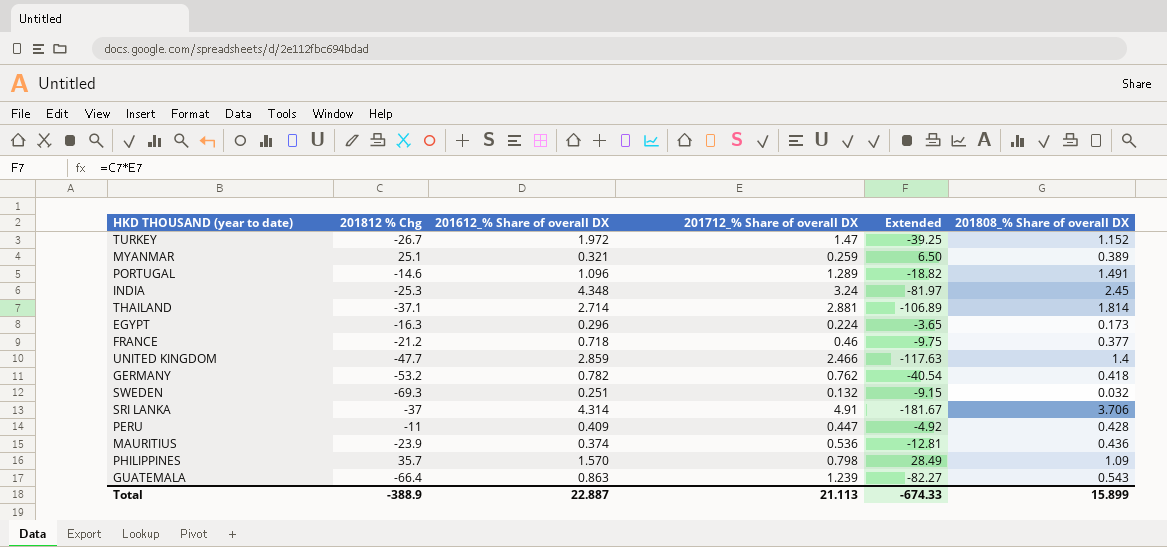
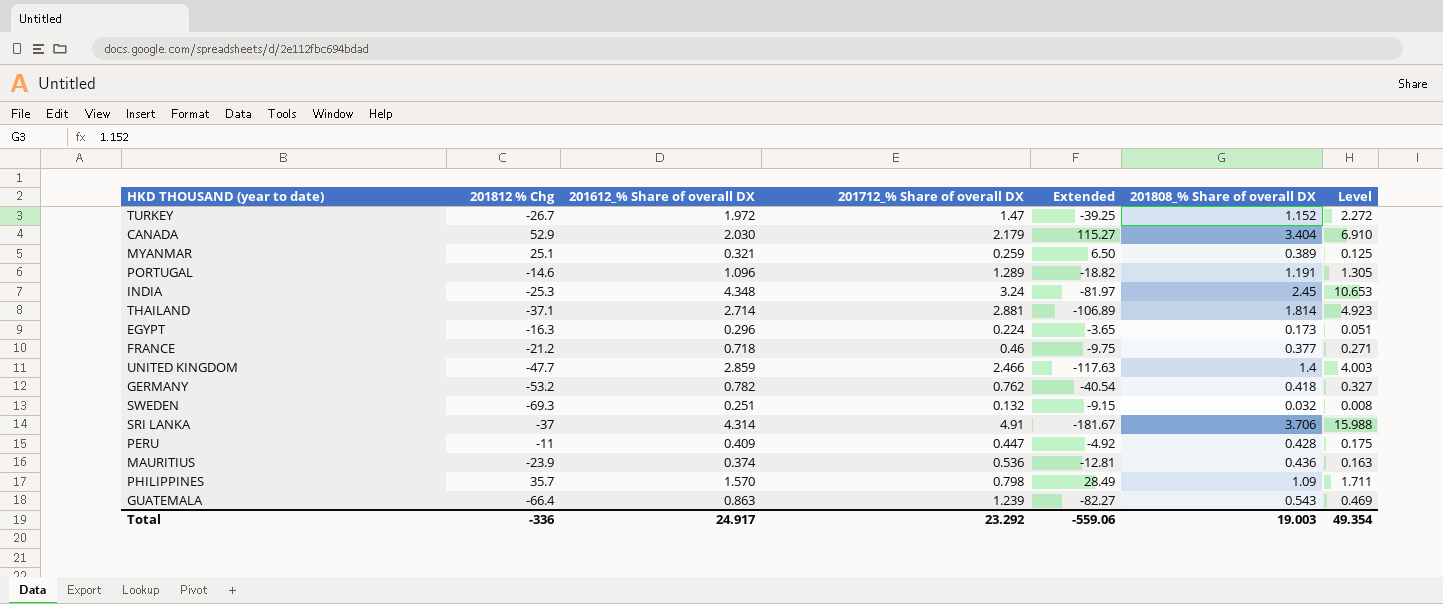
column Level | formula: none -> [201612_% Share of overall DX] * [201808_% Share of overall DX]
row CANADA: none -> 52.9 | 2.030 | 2.179 | 115.27 | 3.404 | 6.910
PORTUGAL | 201808_% Share of overall DX: 1.491 -> 1.191
Total | 201812 % Chg: -388.9 -> -336
Total | 201612_% Share of overall DX: 22.887 -> 24.917
Total | 201712_% Share of overall DX: 21.113 -> 23.292
Total | Extended: -674.33 -> -559.06
Total | 201808_% Share of overall DX: 15.899 -> 19.003

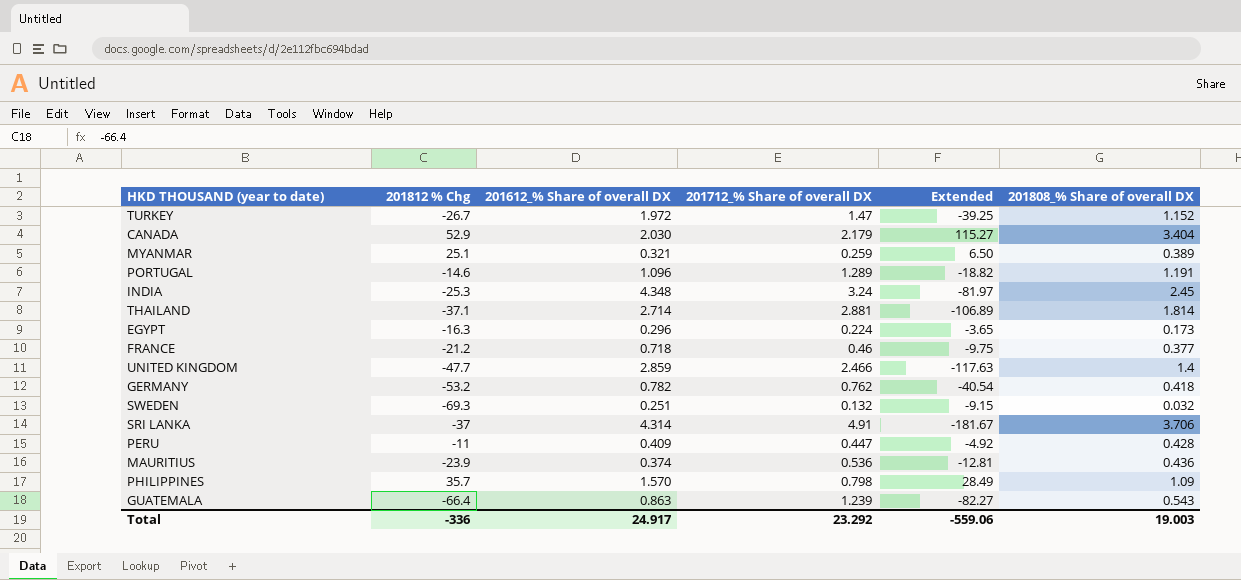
column Level | formula: [201612_% Share of overall DX] * [201808_% Share of overall DX] -> none

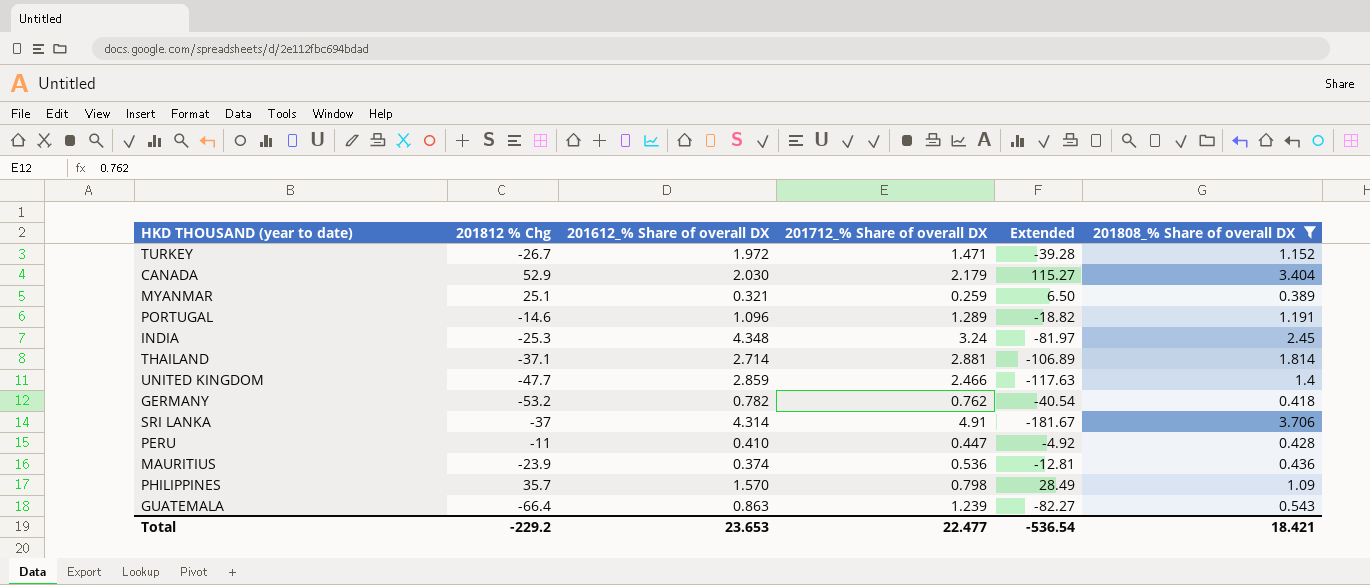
filter: none -> 201808_% Share of overall DX >= 0.389
TURKEY | 201712_% Share of overall DX: 1.47 -> 1.471
TURKEY | Extended: -39.25 -> -39.28
PERU | 201612_% Share of overall DX: 0.409 -> 0.410
Total | 201812 % Chg: -336 -> -229.2
Total | 201612_% Share of overall DX: 24.917 -> 23.653
Total | 201712_% Share of overall DX: 23.292 -> 22.477
Total | Extended: -559.06 -> -536.54
Total | 201808_% Share of overall DX: 19.003 -> 18.421

